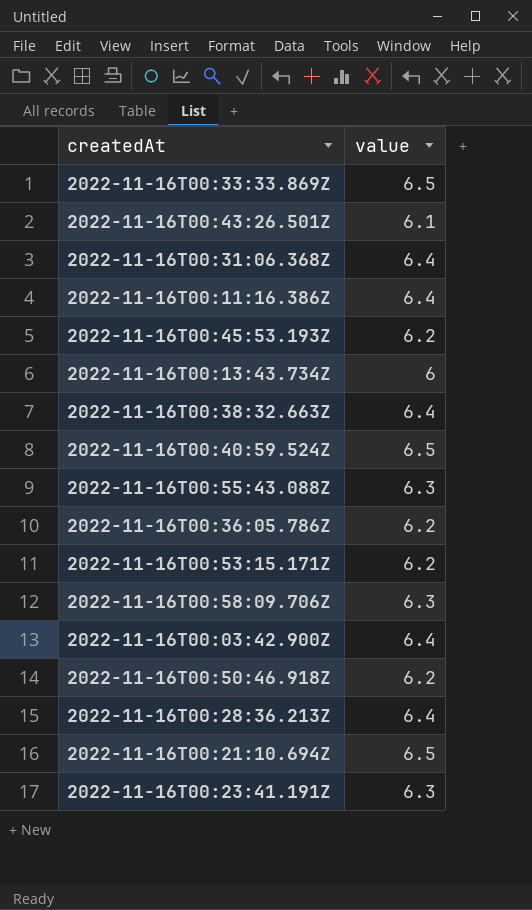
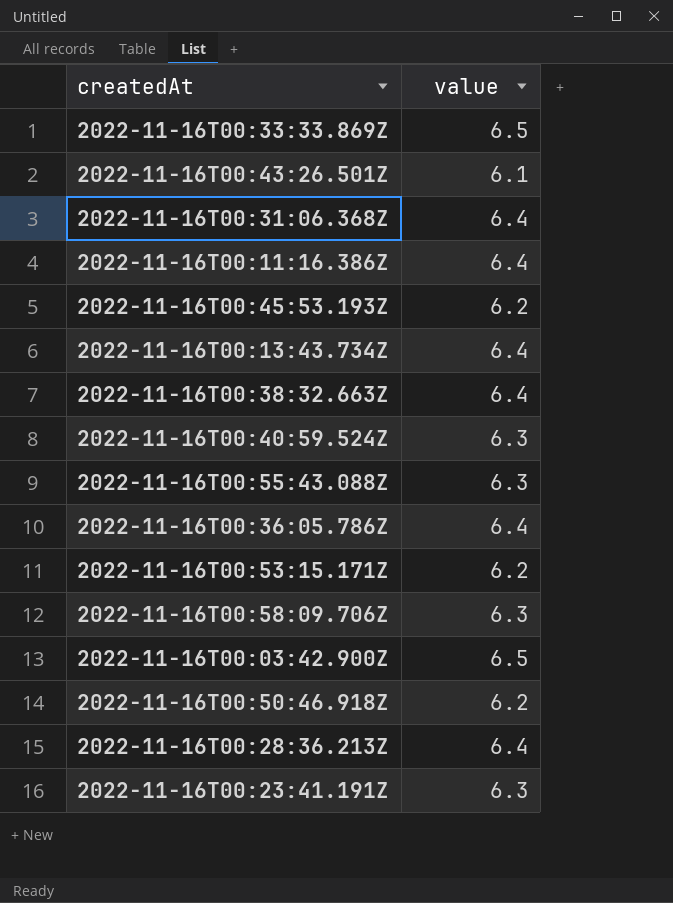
row 2022-11-16T00:21:10.694Z: 6.5 -> none
2022-11-16T00:13:43.734Z | value: 6 -> 6.4
2022-11-16T00:40:59.524Z | value: 6.5 -> 6.3
2022-11-16T00:36:05.786Z | value: 6.2 -> 6.4
2022-11-16T00:03:42.900Z | value: 6.4 -> 6.5

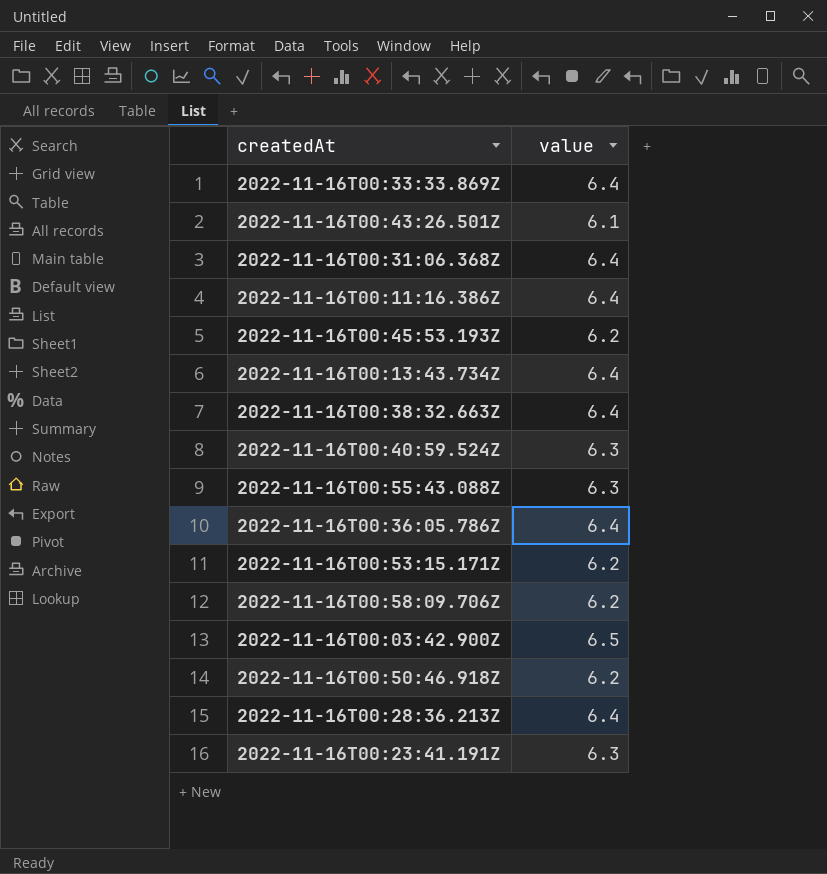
2022-11-16T00:33:33.869Z | value: 6.5 -> 6.4
2022-11-16T00:58:09.706Z | value: 6.3 -> 6.2

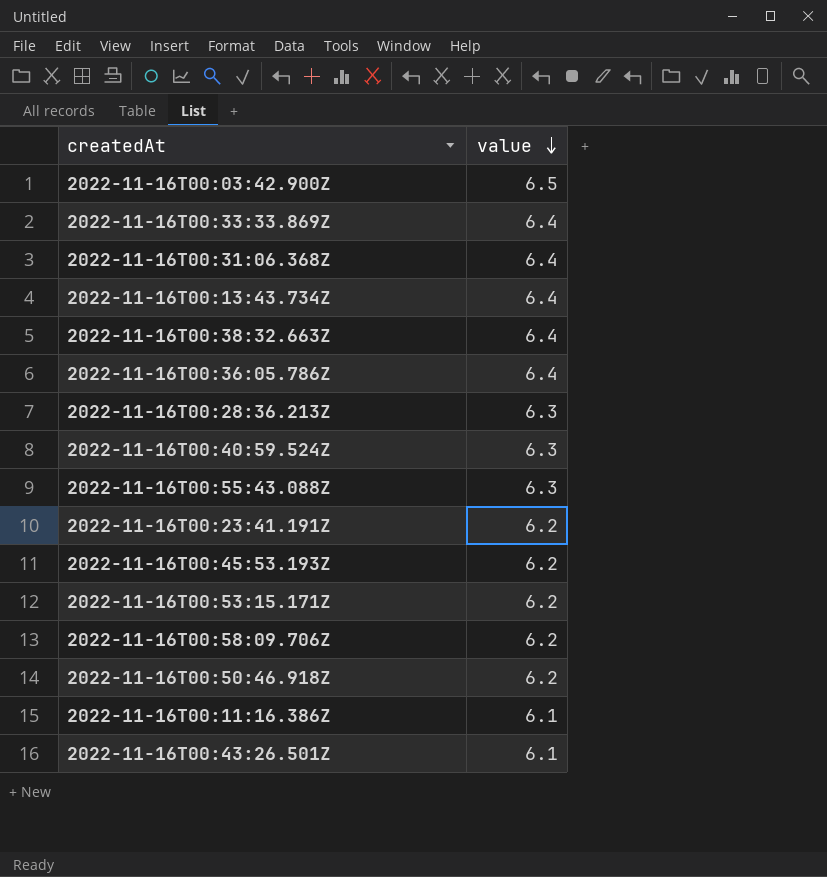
row order: none -> value descending
2022-11-16T00:28:36.213Z | value: 6.4 -> 6.3
2022-11-16T00:23:41.191Z | value: 6.3 -> 6.2
2022-11-16T00:11:16.386Z | value: 6.4 -> 6.1

